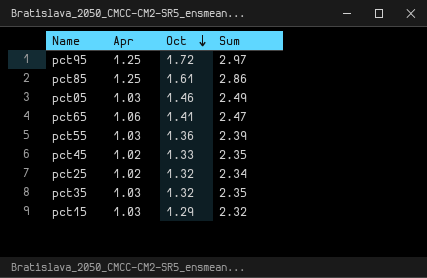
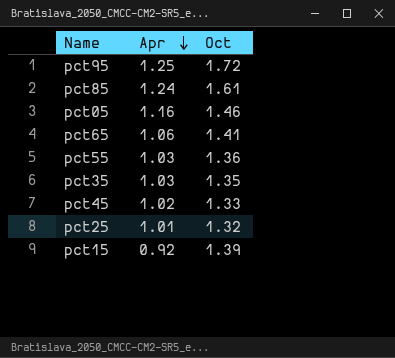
row order: Oct descending -> Apr descending
column Sum | formula: [Apr] + [Oct] -> none
pct85 | Apr: 1.25 -> 1.24
pct05 | Apr: 1.03 -> 1.16
pct35 | Oct: 1.32 -> 1.35
pct25 | Apr: 1.02 -> 1.01
pct15 | Apr: 1.03 -> 0.92
pct15 | Oct: 1.29 -> 1.39

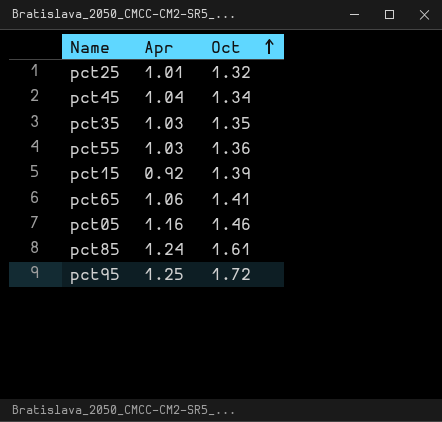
row order: Apr descending -> Oct ascending
pct45 | Apr: 1.02 -> 1.04
pct45 | Oct: 1.33 -> 1.34

